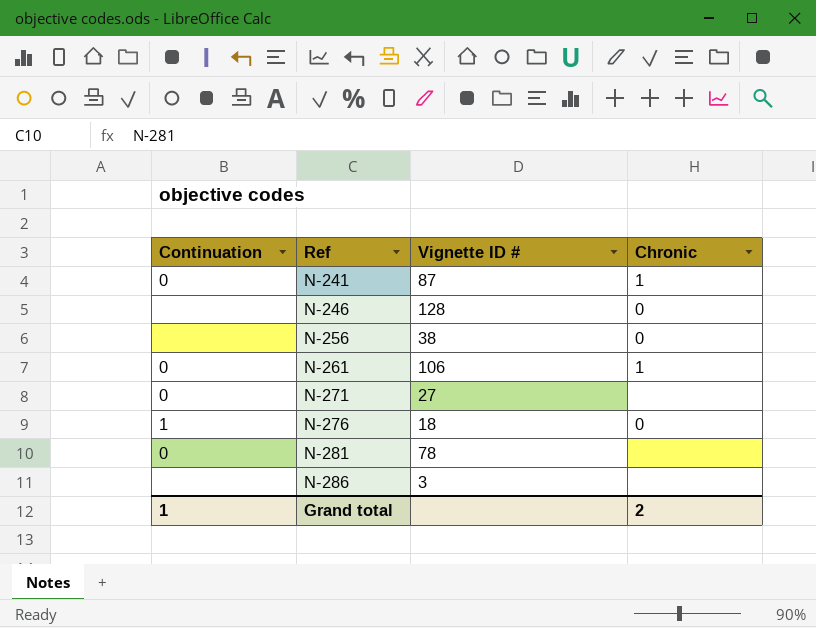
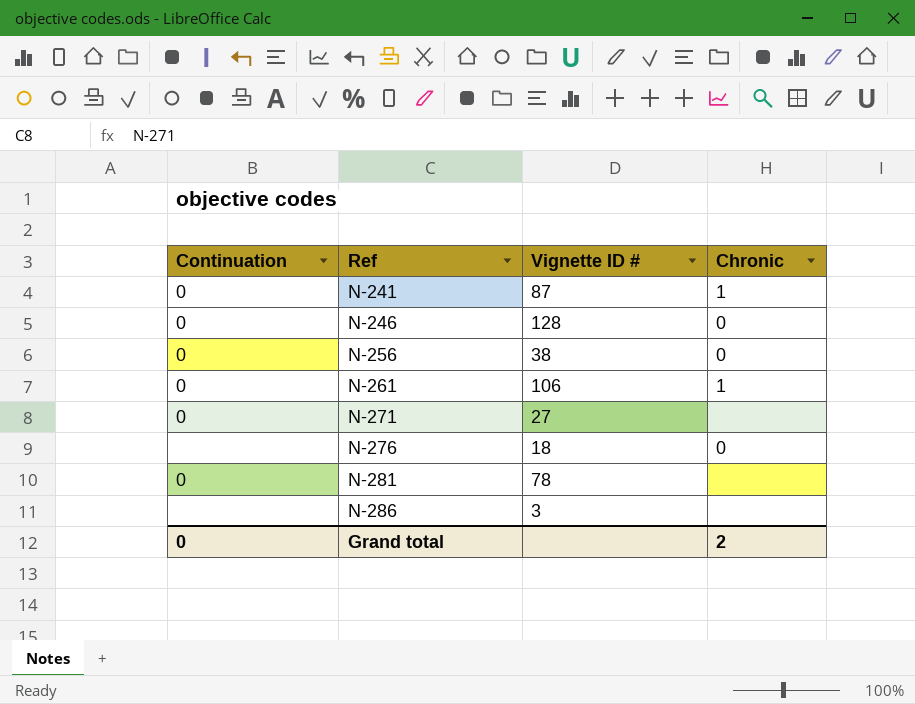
N-246 | Continuation: none -> 0
N-256 | Continuation: none -> 0
N-276 | Continuation: 1 -> none
Grand total | Continuation: 1 -> 0

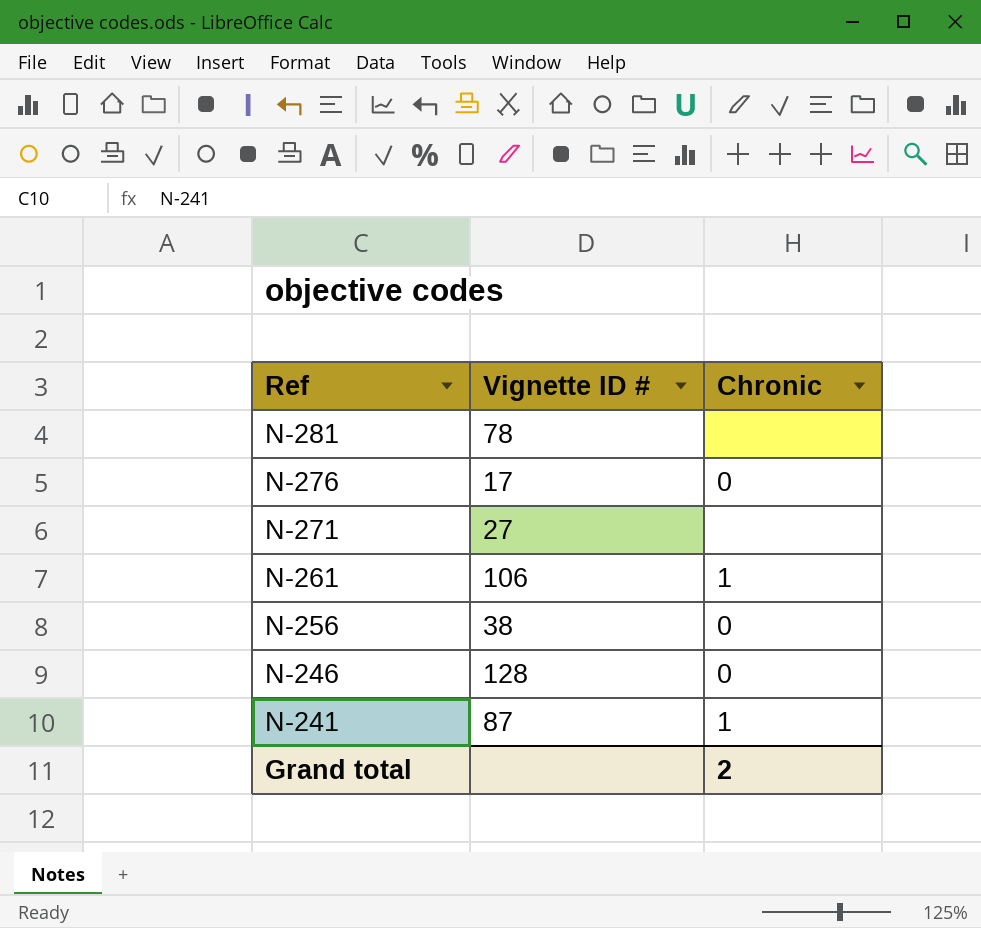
row order: Ref ascending -> Ref descending
column Continuation | position: 1 -> none
row N-286: none | 3 | none -> none
N-276 | Vignette ID #: 18 -> 17

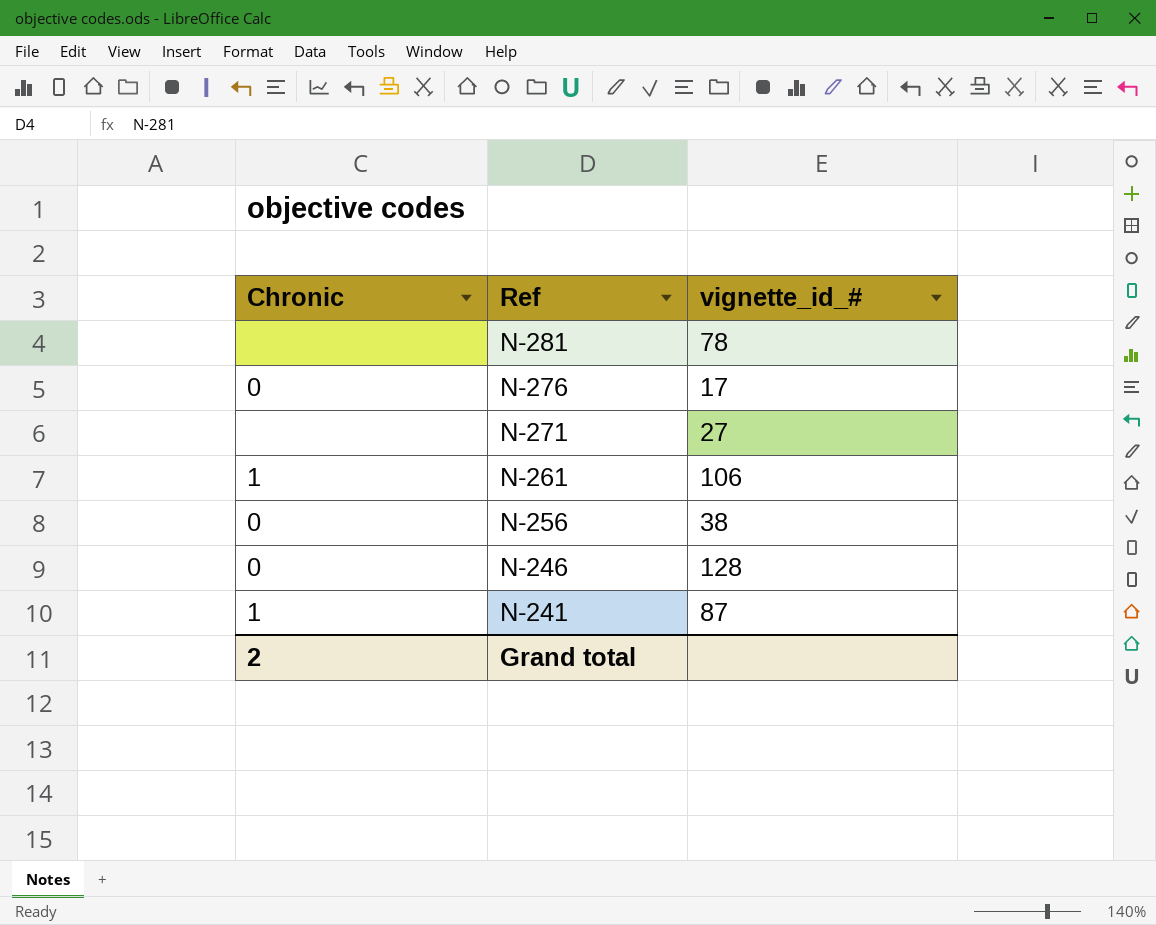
column Chronic | position: 3 -> 1
column name: Vignette ID # -> vignette_id_#

